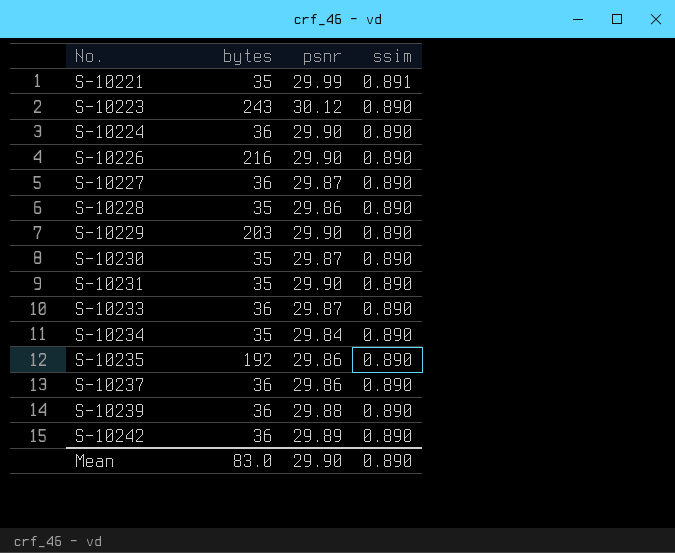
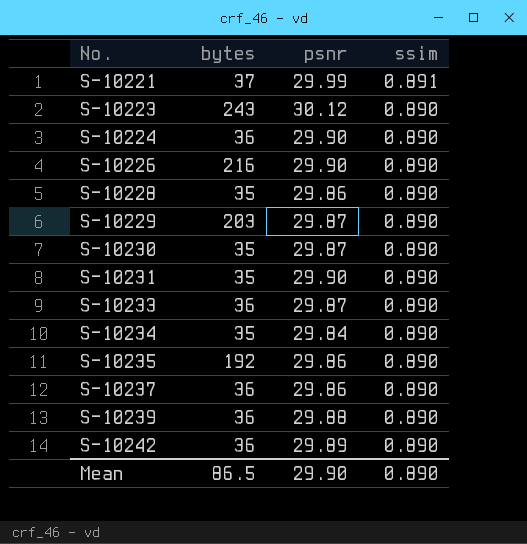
row S-10227: 36 | 29.87 | 0.890 -> none
S-10221 | bytes: 35 -> 37
S-10229 | psnr: 29.90 -> 29.87
Mean | bytes: 83.0 -> 86.5

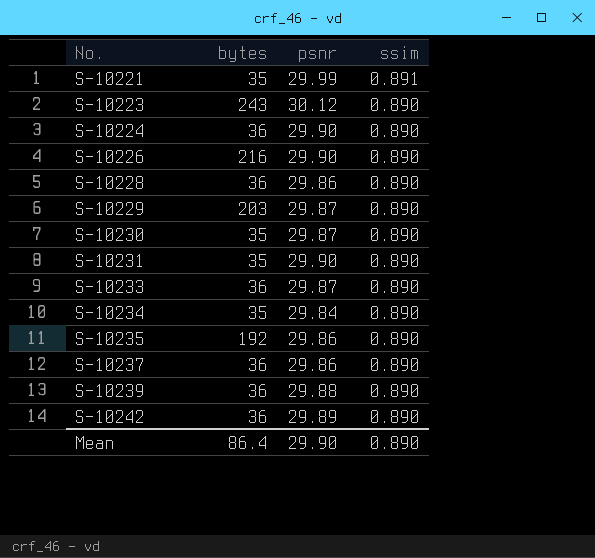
S-10221 | bytes: 37 -> 35
S-10228 | bytes: 35 -> 36
Mean | bytes: 86.5 -> 86.4

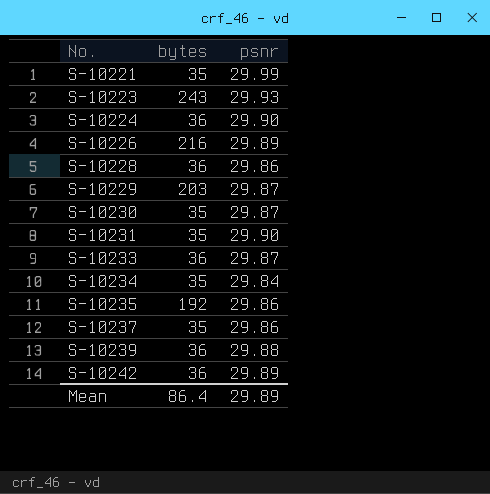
column ssim | position: 4 -> none
S-10223 | psnr: 30.12 -> 29.93
S-10226 | psnr: 29.90 -> 29.89
S-10237 | bytes: 36 -> 35
Mean | psnr: 29.90 -> 29.89

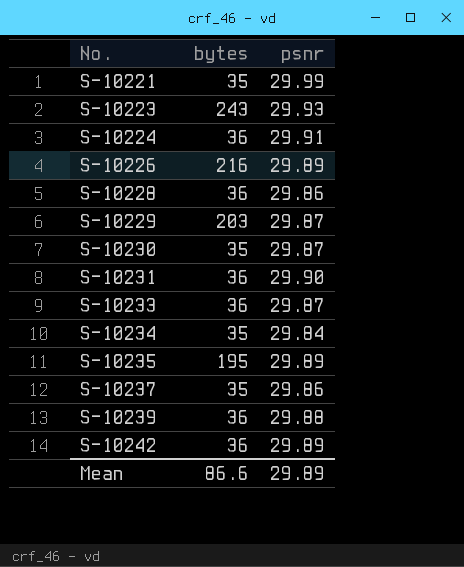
S-10224 | psnr: 29.90 -> 29.91
S-10231 | bytes: 35 -> 36
S-10235 | bytes: 192 -> 195
S-10235 | psnr: 29.86 -> 29.89
Mean | bytes: 86.4 -> 86.6

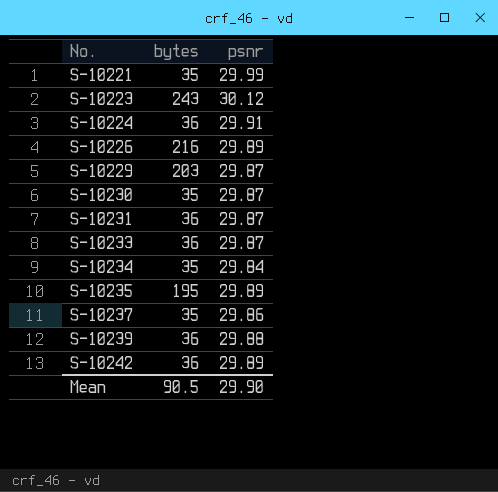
row S-10228: 36 | 29.86 -> none
S-10223 | psnr: 29.93 -> 30.12
S-10231 | psnr: 29.90 -> 29.87
Mean | bytes: 86.6 -> 90.5
Mean | psnr: 29.89 -> 29.90

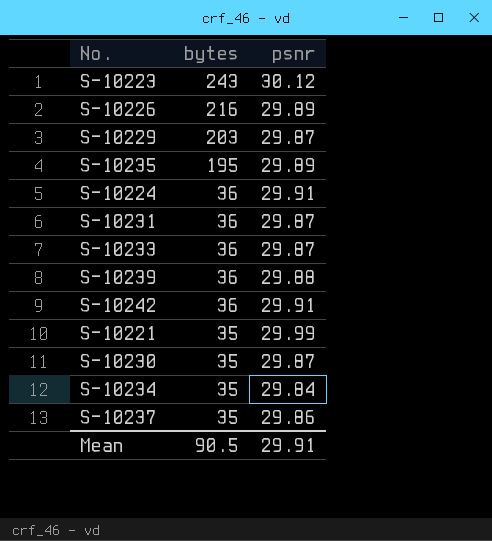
row order: No. ascending -> bytes descending
S-10242 | psnr: 29.89 -> 29.91
Mean | psnr: 29.90 -> 29.91

